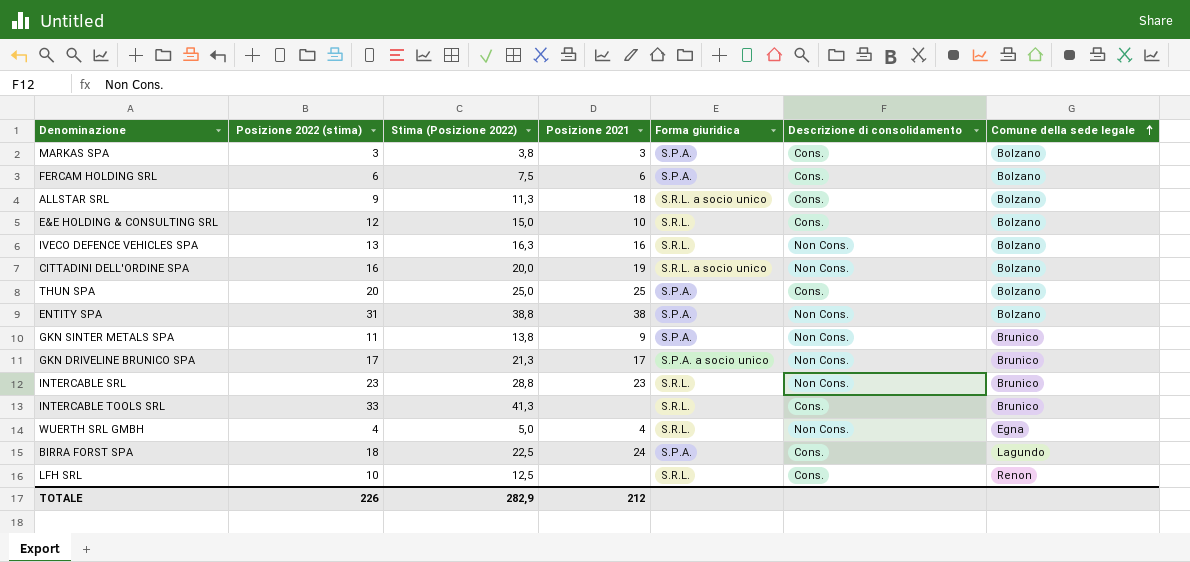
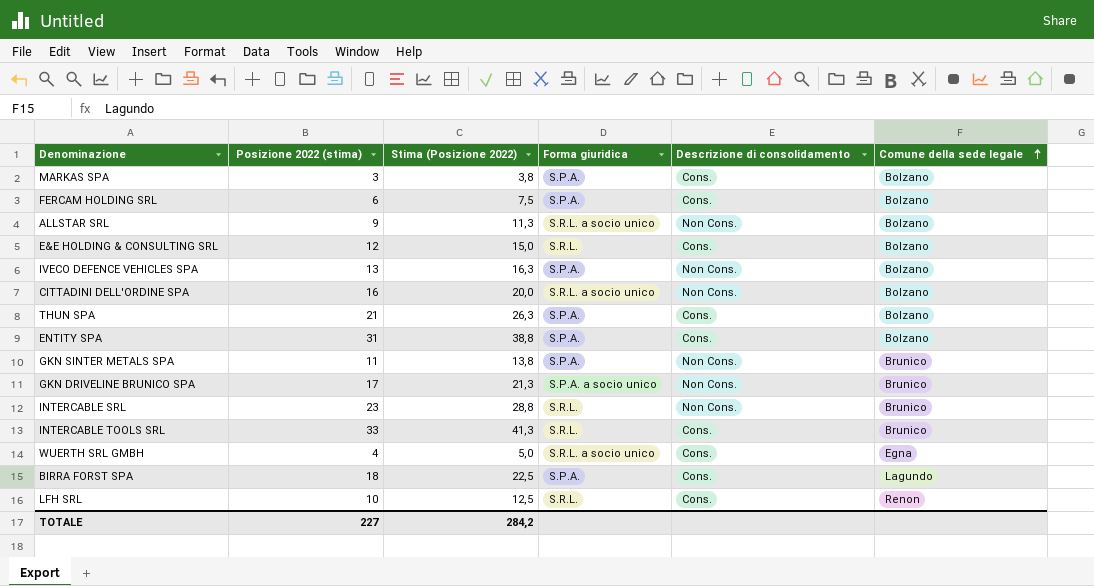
column Posizione 2021 | position: 4 -> none
ALLSTAR SRL | Descrizione di consolidamento: Cons. -> Non Cons.
IVECO DEFENCE VEHICLES SPA | Forma giuridica: S.R.L. -> S.P.A.
THUN SPA | Posizione 2022 (stima): 20 -> 21
THUN SPA | Stima (Posizione 2022): 25,0 -> 26,3
ENTITY SPA | Descrizione di consolidamento: Non Cons. -> Cons.
WUERTH SRL GMBH | Forma giuridica: S.R.L. -> S.R.L. a socio unico
WUERTH SRL GMBH | Descrizione di consolidamento: Non Cons. -> Cons.
TOTALE | Posizione 2022 (stima): 226 -> 227
TOTALE | Stima (Posizione 2022): 282,9 -> 284,2

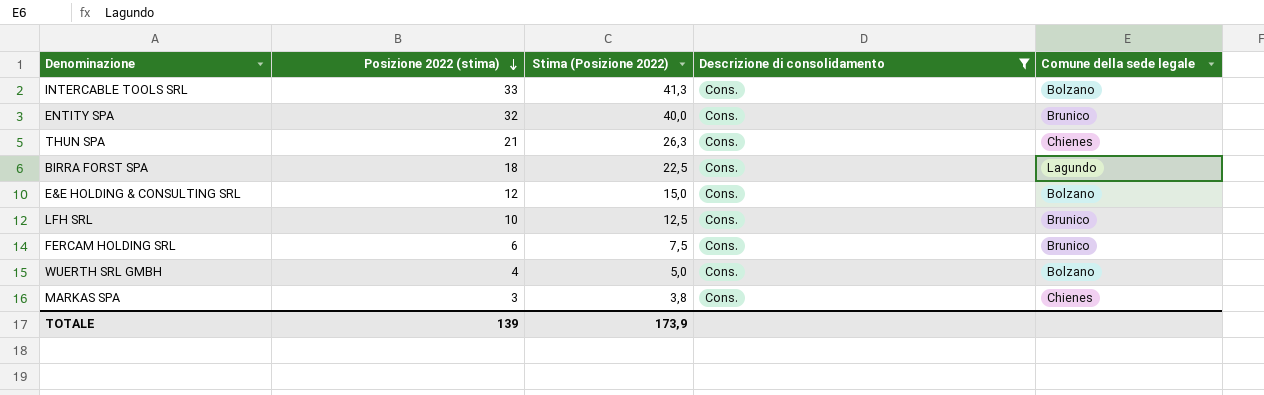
filter: none -> Descrizione di consolidamento = Cons.
row order: Comune della sede legale ascending -> Posizione 2022 (stima) descending
column Forma giuridica | position: 4 -> none
INTERCABLE TOOLS SRL | Comune della sede legale: Brunico -> Bolzano
ENTITY SPA | Posizione 2022 (stima): 31 -> 32
ENTITY SPA | Stima (Posizione 2022): 38,8 -> 40,0
ENTITY SPA | Comune della sede legale: Bolzano -> Brunico
THUN SPA | Comune della sede legale: Bolzano -> Chienes
LFH SRL | Comune della sede legale: Renon -> Brunico
FERCAM HOLDING SRL | Comune della sede legale: Bolzano -> Brunico
WUERTH SRL GMBH | Comune della sede legale: Egna -> Bolzano
MARKAS SPA | Comune della sede legale: Bolzano -> Chienes
TOTALE | Posizione 2022 (stima): 227 -> 139
TOTALE | Stima (Posizione 2022): 284,2 -> 173,9

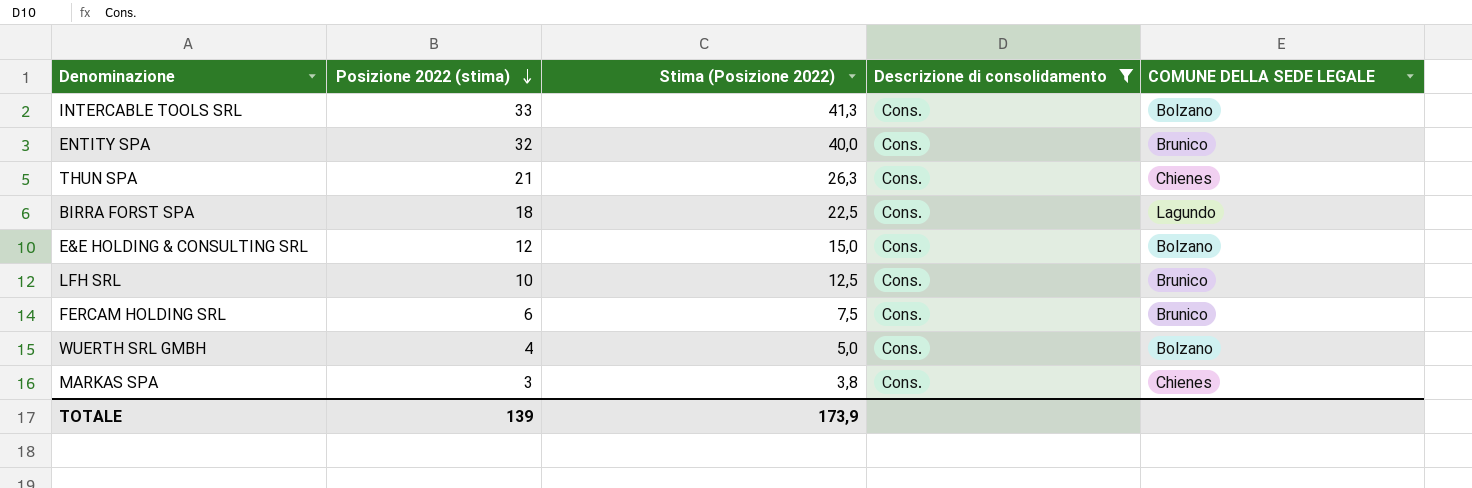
column name: Comune della sede legale -> COMUNE DELLA SEDE LEGALE

